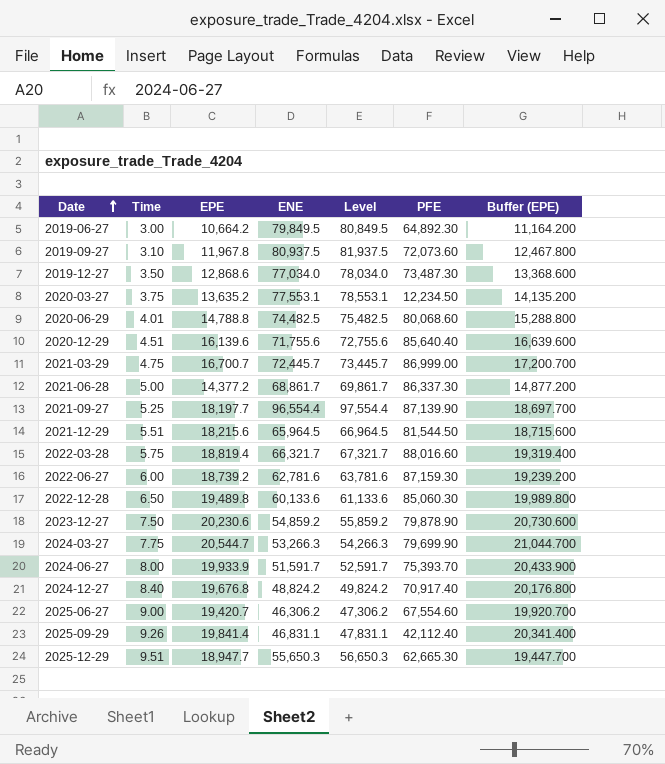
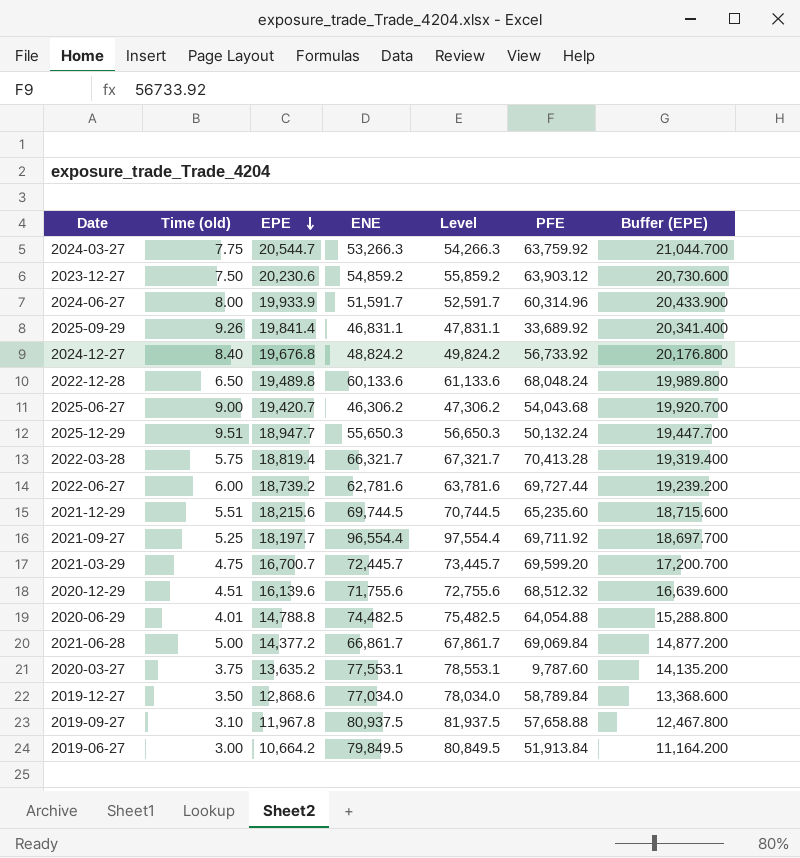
row order: Date ascending -> EPE descending
column name: Time -> Time (old)
2024-03-27 | PFE: 79,699.90 -> 63,759.92
2023-12-27 | PFE: 79,878.90 -> 63,903.12
2024-06-27 | PFE: 75,393.70 -> 60,314.96
2025-09-29 | PFE: 42,112.40 -> 33,689.92
2024-12-27 | PFE: 70,917.40 -> 56,733.92
2022-12-28 | PFE: 85,060.30 -> 68,048.24
2025-06-27 | PFE: 67,554.60 -> 54,043.68
2025-12-29 | PFE: 62,665.30 -> 50,132.24
2022-03-28 | PFE: 88,016.60 -> 70,413.28
2022-06-27 | PFE: 87,159.30 -> 69,727.44
2021-12-29 | ENE: 65,964.5 -> 69,744.5
2021-12-29 | Level: 66,964.5 -> 70,744.5
2021-12-29 | PFE: 81,544.50 -> 65,235.60
2021-09-27 | PFE: 87,139.90 -> 69,711.92
2021-03-29 | PFE: 86,999.00 -> 69,599.20
2020-12-29 | PFE: 85,640.40 -> 68,512.32
2020-06-29 | PFE: 80,068.60 -> 64,054.88
2021-06-28 | ENE: 68,861.7 -> 66,861.7
2021-06-28 | Level: 69,861.7 -> 67,861.7
2021-06-28 | PFE: 86,337.30 -> 69,069.84
2020-03-27 | PFE: 12,234.50 -> 9,787.60
2019-12-27 | PFE: 73,487.30 -> 58,789.84
2019-09-27 | PFE: 72,073.60 -> 57,658.88
2019-06-27 | PFE: 64,892.30 -> 51,913.84

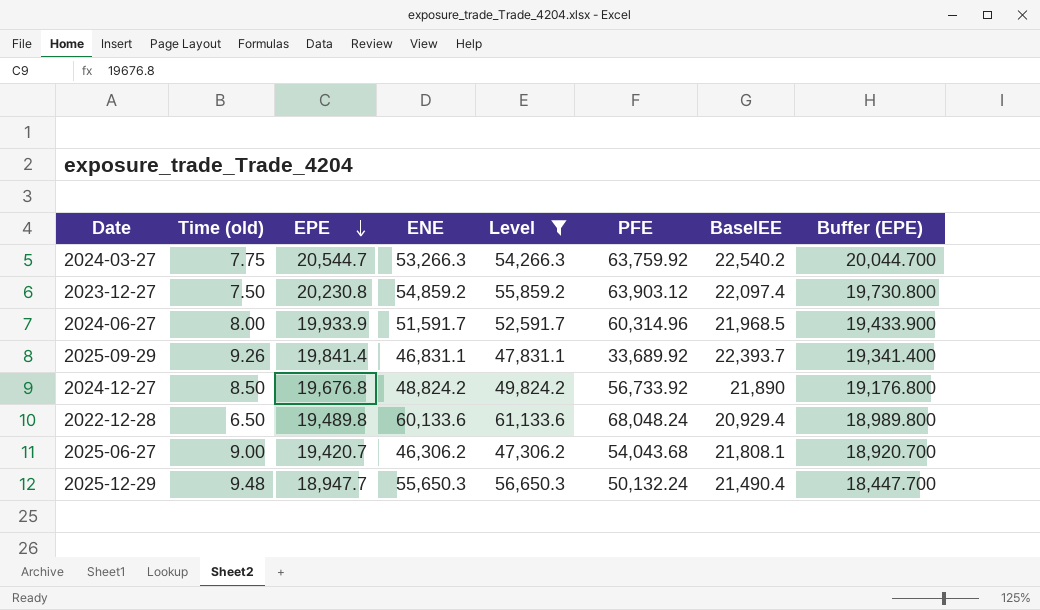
filter: none -> Level <= 61,133.6
column BaselEE | position: none -> 7
column Buffer (EPE) | formula: [EPE] + 500 -> [EPE] - 500
2023-12-27 | EPE: 20,230.6 -> 20,230.8
2024-12-27 | Time (old): 8.40 -> 8.50
2025-12-29 | Time (old): 9.51 -> 9.48

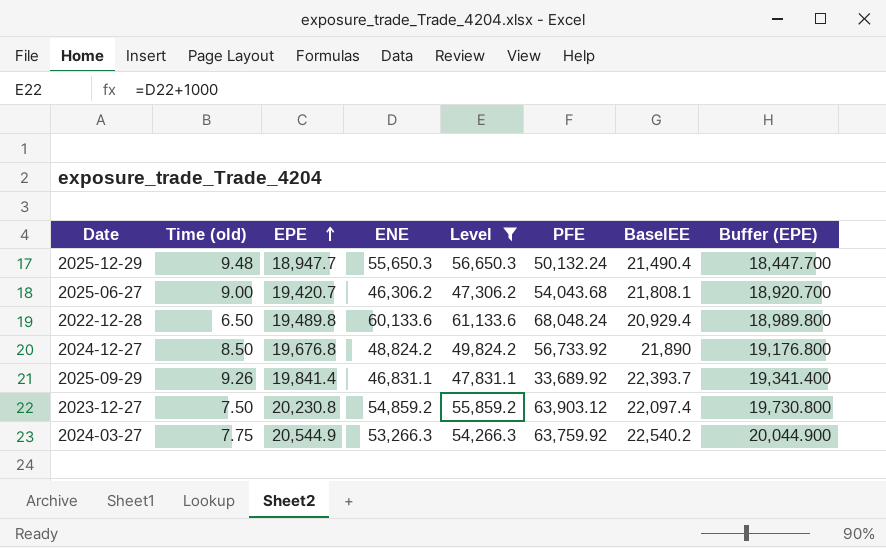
row order: EPE descending -> EPE ascending
row 2024-06-27: 8.00 | 19,933.9 | 51,591.7 | 52,591.7 | 60,314.96 | 21,968.5 | 19,433.900 -> none
2024-03-27 | EPE: 20,544.7 -> 20,544.9
2024-03-27 | Buffer (EPE): 20,044.700 -> 20,044.900

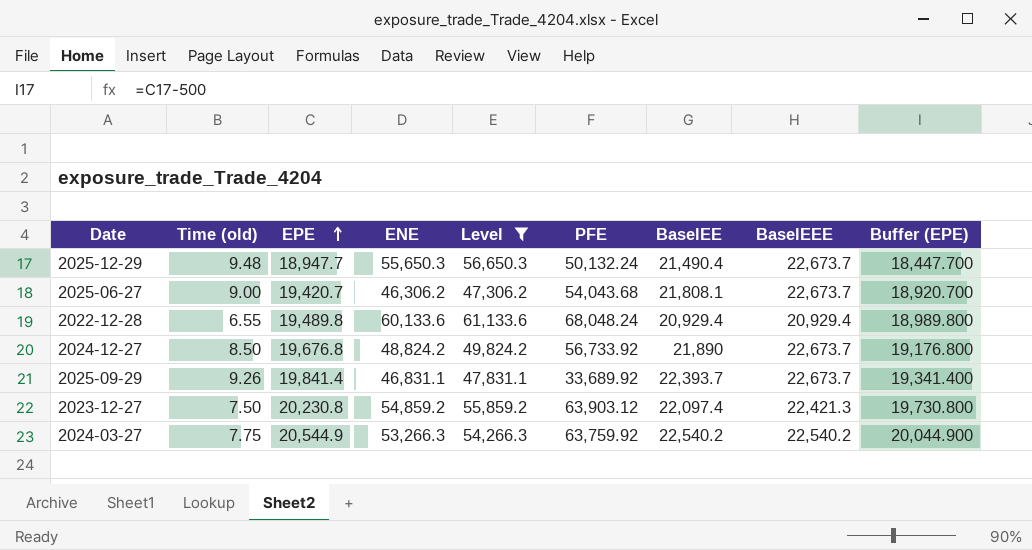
column BaselEEE | position: none -> 8
2022-12-28 | Time (old): 6.50 -> 6.55

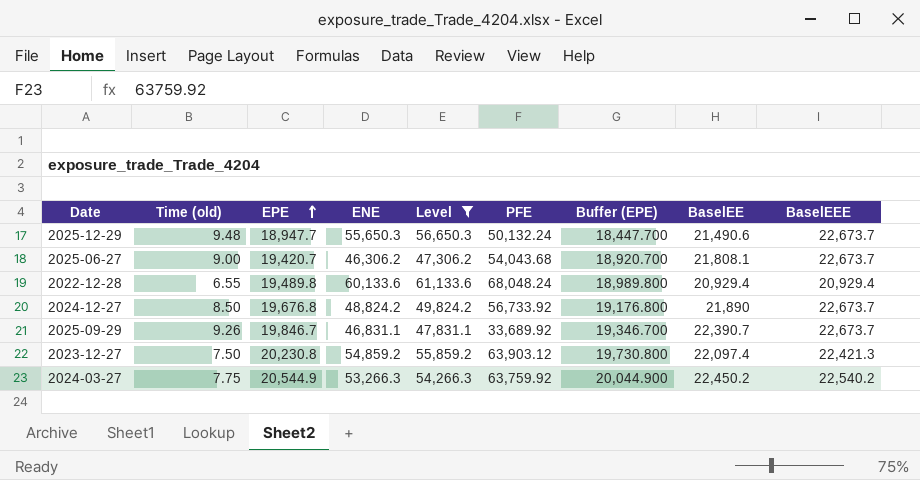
column Buffer (EPE) | position: 9 -> 7
2025-12-29 | BaselEE: 21,490.4 -> 21,490.6
2025-09-29 | EPE: 19,841.4 -> 19,846.7
2025-09-29 | Buffer (EPE): 19,341.400 -> 19,346.700
2025-09-29 | BaselEE: 22,393.7 -> 22,390.7
2024-03-27 | BaselEE: 22,540.2 -> 22,450.2

